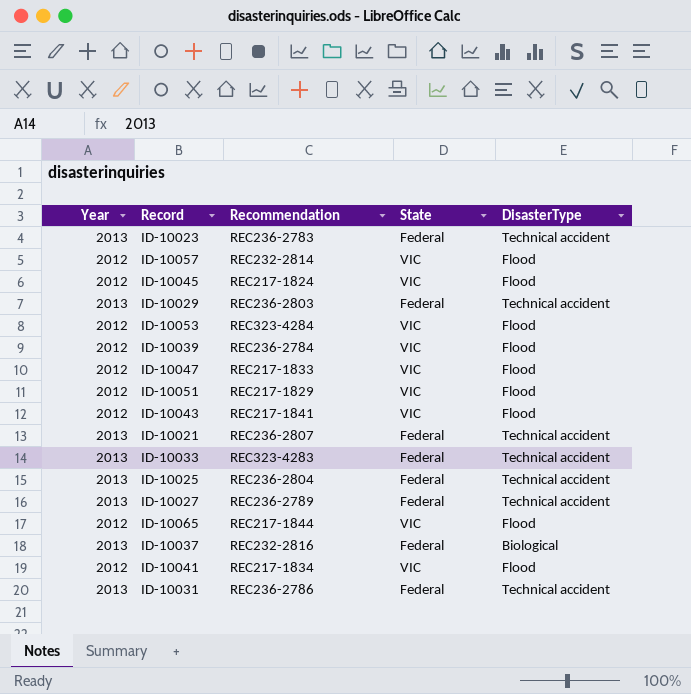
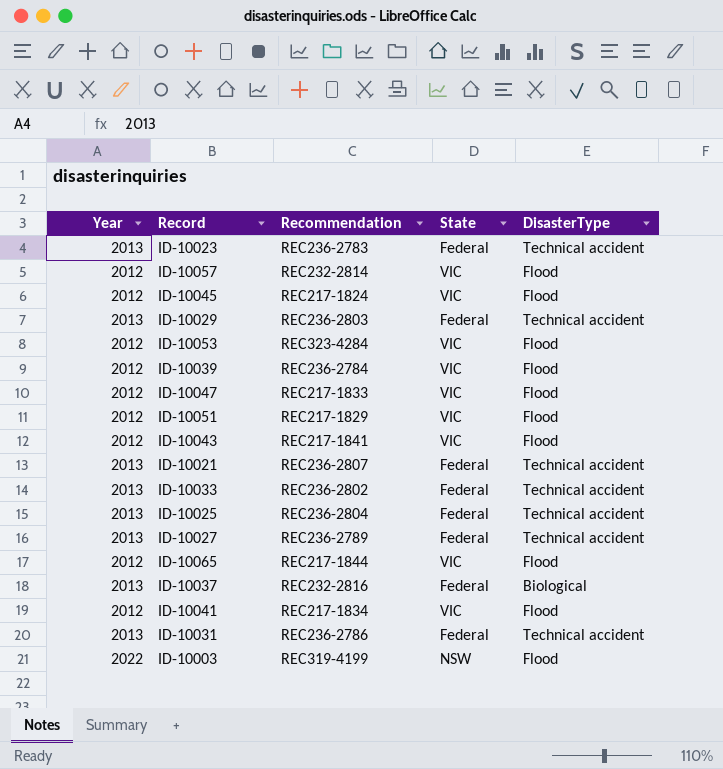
ID-10033 | Recommendation: REC323-4283 -> REC236-2802
row ID-10003: none -> 2022 | REC319-4199 | NSW | Flood

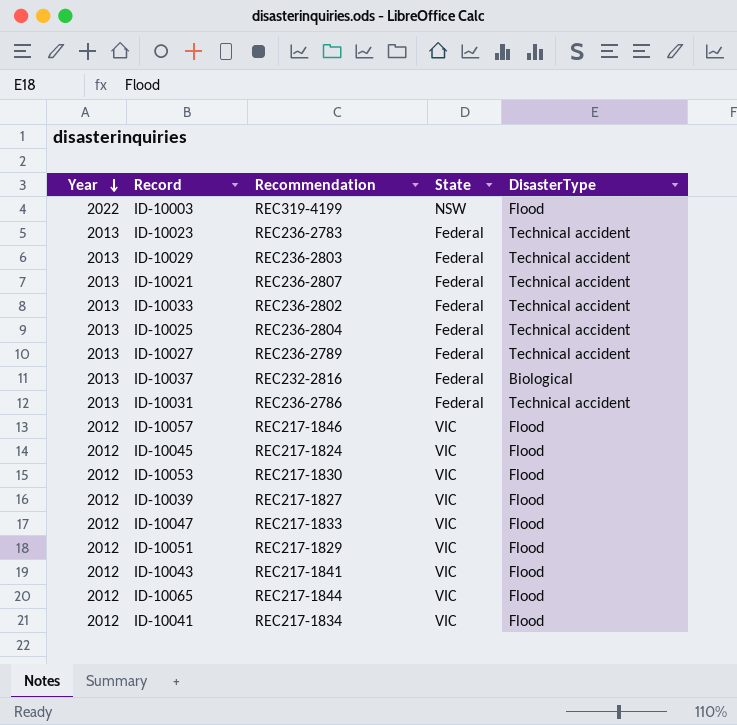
row order: none -> Year descending
ID-10057 | Recommendation: REC232-2814 -> REC217-1846
ID-10053 | Recommendation: REC323-4284 -> REC217-1830
ID-10039 | Recommendation: REC236-2784 -> REC217-1827

